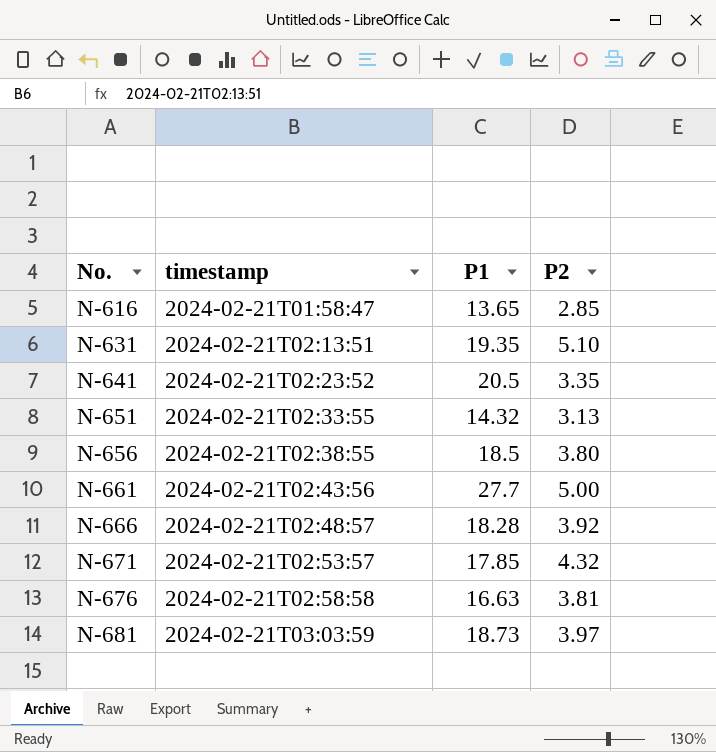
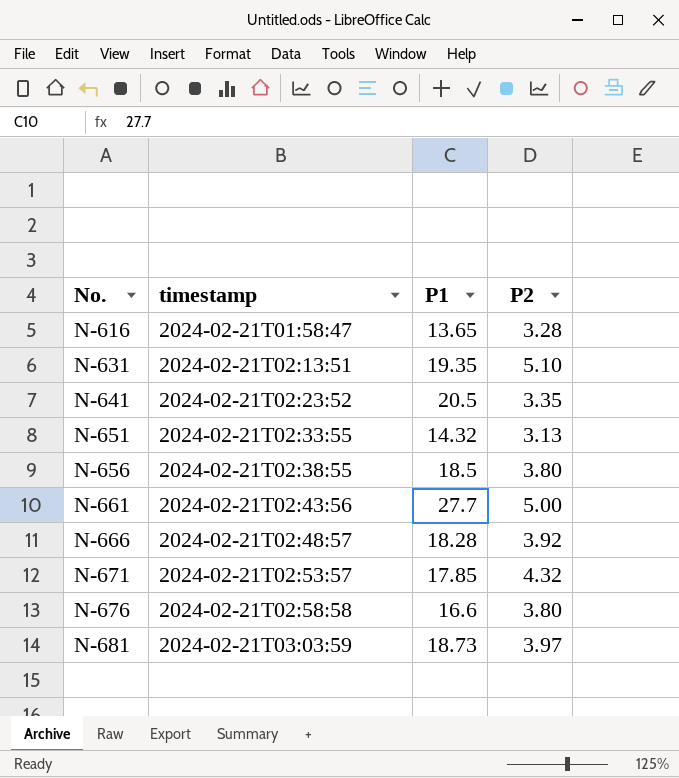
N-616 | P2: 2.85 -> 3.28
N-676 | P1: 16.63 -> 16.6
N-676 | P2: 3.81 -> 3.80

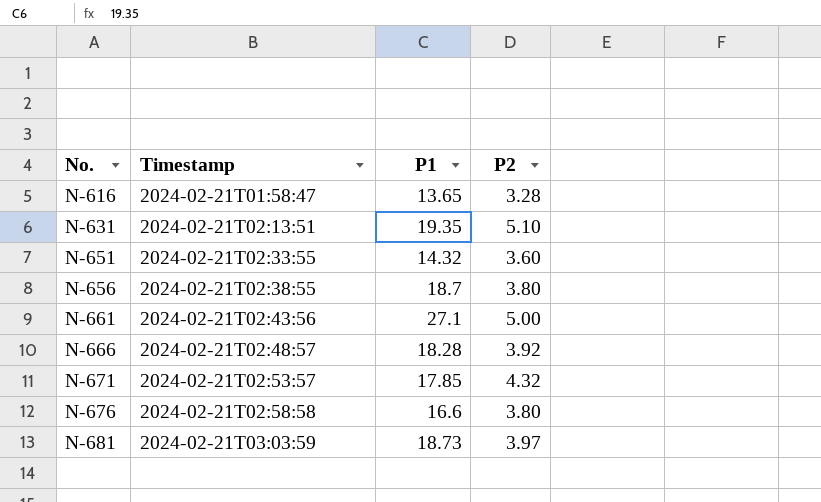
column name: timestamp -> Timestamp
row N-641: 2024-02-21T02:23:52 | 20.5 | 3.35 -> none
N-651 | P2: 3.13 -> 3.60
N-656 | P1: 18.5 -> 18.7
N-661 | P1: 27.7 -> 27.1

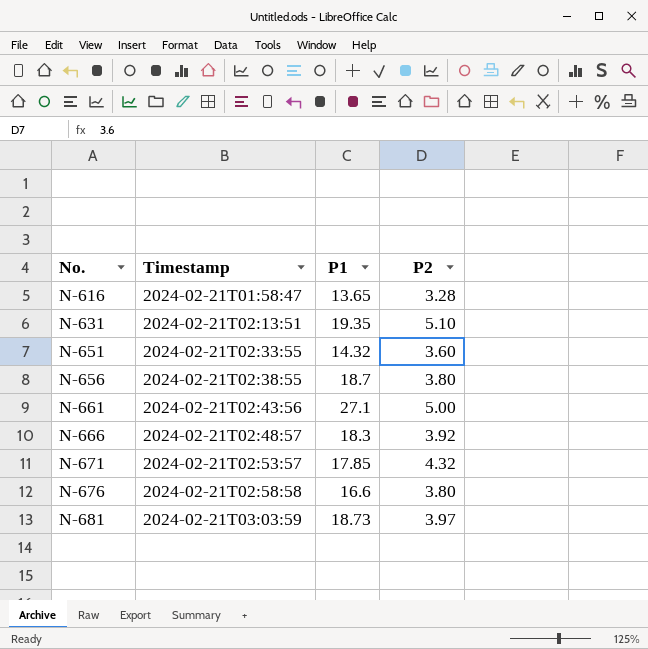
N-666 | P1: 18.28 -> 18.3

